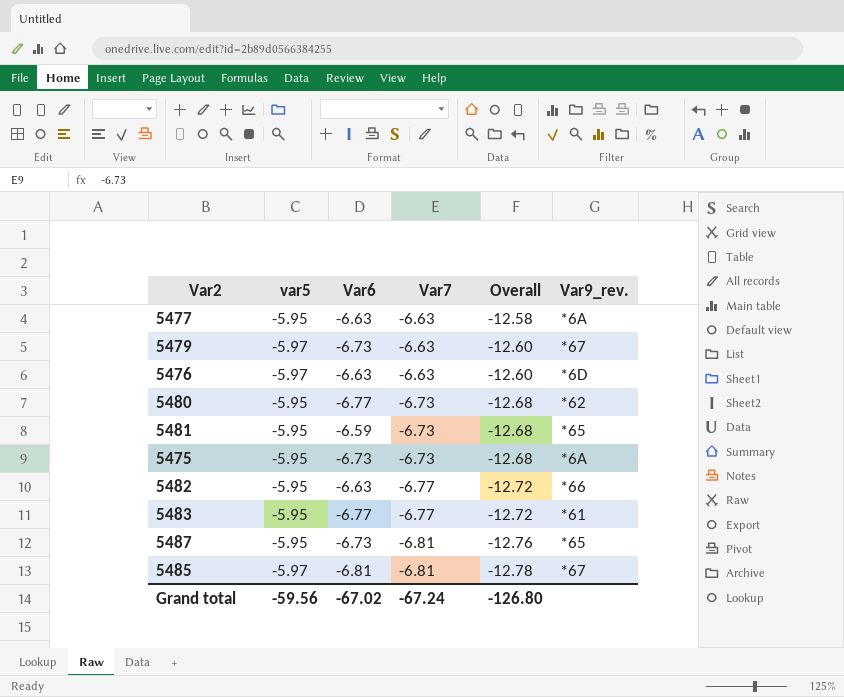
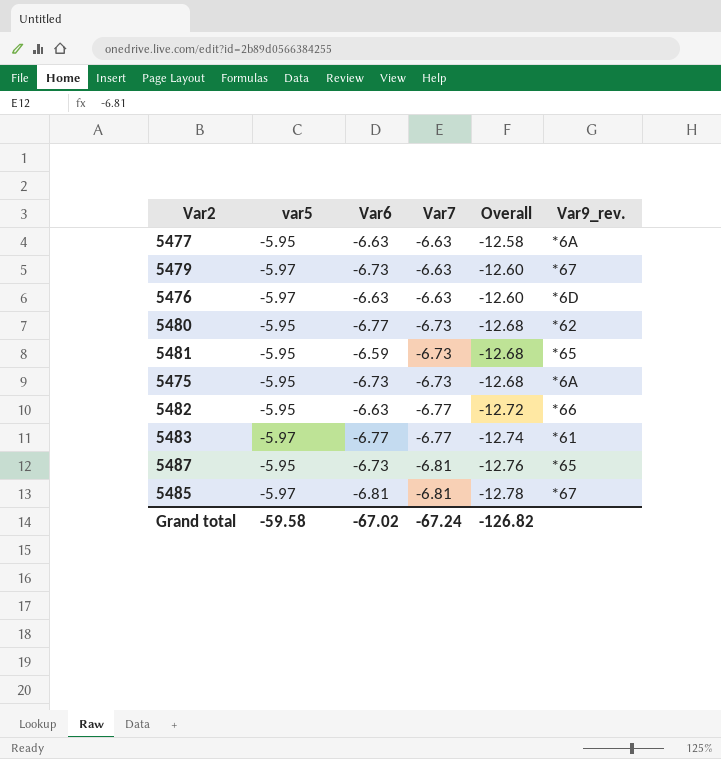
5483 | var5: -5.95 -> -5.97
5483 | Overall: -12.72 -> -12.74
Grand total | var5: -59.56 -> -59.58
Grand total | Overall: -126.80 -> -126.82

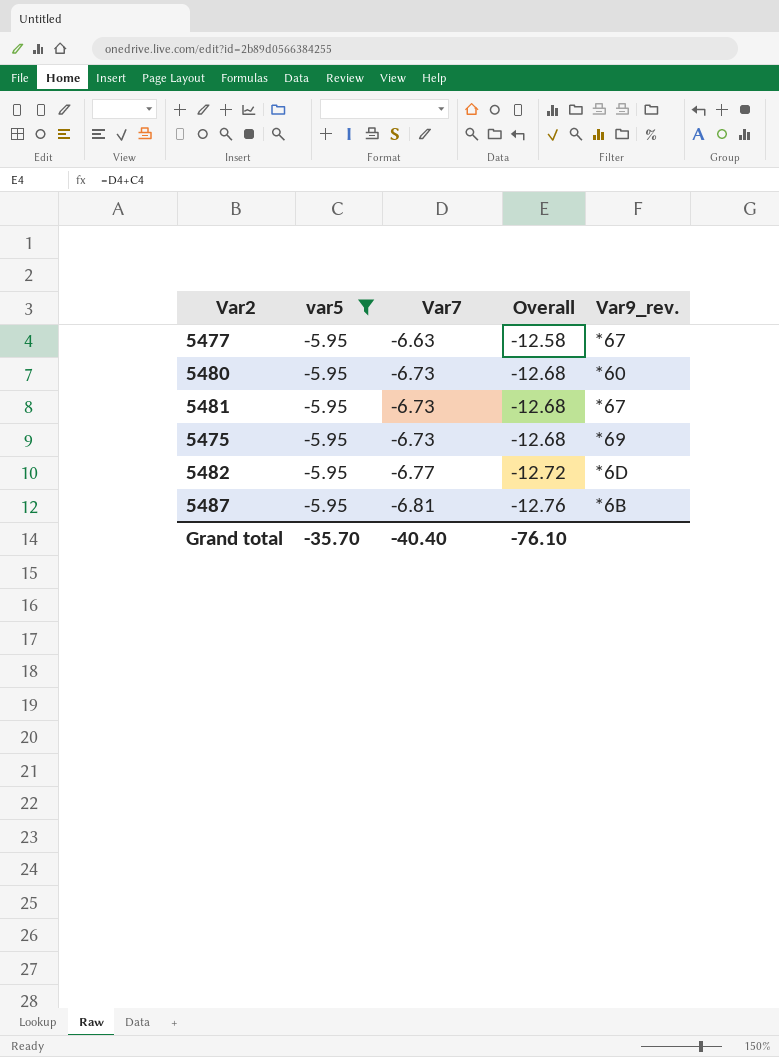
filter: none -> var5 = -5.95
column Var6 | position: 3 -> none
5477 | Var9_rev.: *6A -> *67
5480 | Var9_rev.: *62 -> *60
5481 | Var9_rev.: *65 -> *67
5475 | Var9_rev.: *6A -> *69
5482 | Var9_rev.: *66 -> *6D
5487 | Var9_rev.: *65 -> *6B
Grand total | var5: -59.58 -> -35.70
Grand total | Var7: -67.24 -> -40.40
Grand total | Overall: -126.82 -> -76.10

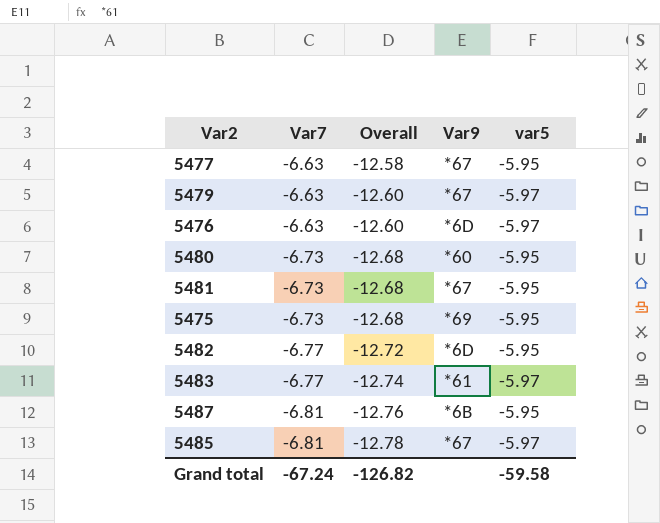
filter: var5 = -5.95 -> none
column name: Var9_rev. -> Var9
column var5 | position: 2 -> 5
Grand total | Var7: -40.40 -> -67.24
Grand total | Overall: -76.10 -> -126.82
Grand total | var5: -35.70 -> -59.58

